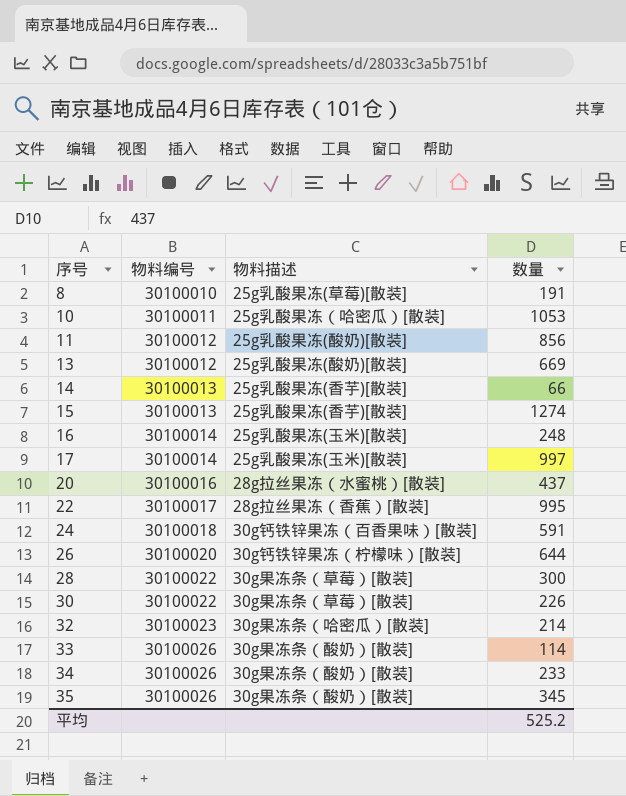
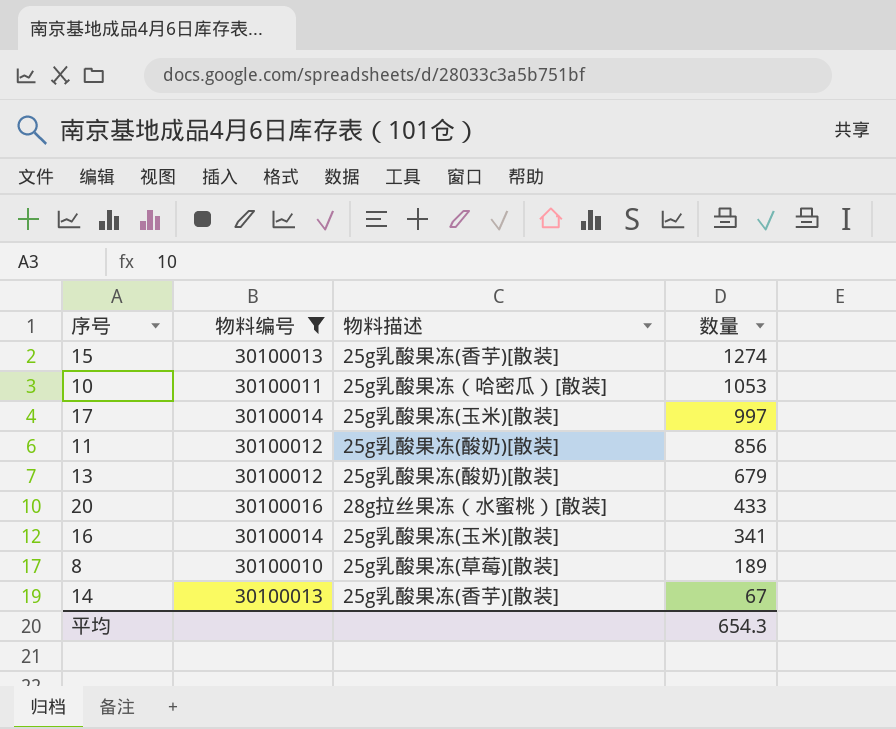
filter: none -> 物料编号 <= 30100016
row order: 序号 ascending -> 数量 descending
13 | 数量: 669 -> 679
20 | 数量: 437 -> 433
16 | 数量: 248 -> 341
8 | 数量: 191 -> 189
14 | 数量: 66 -> 67
平均 | 数量: 525.2 -> 654.3

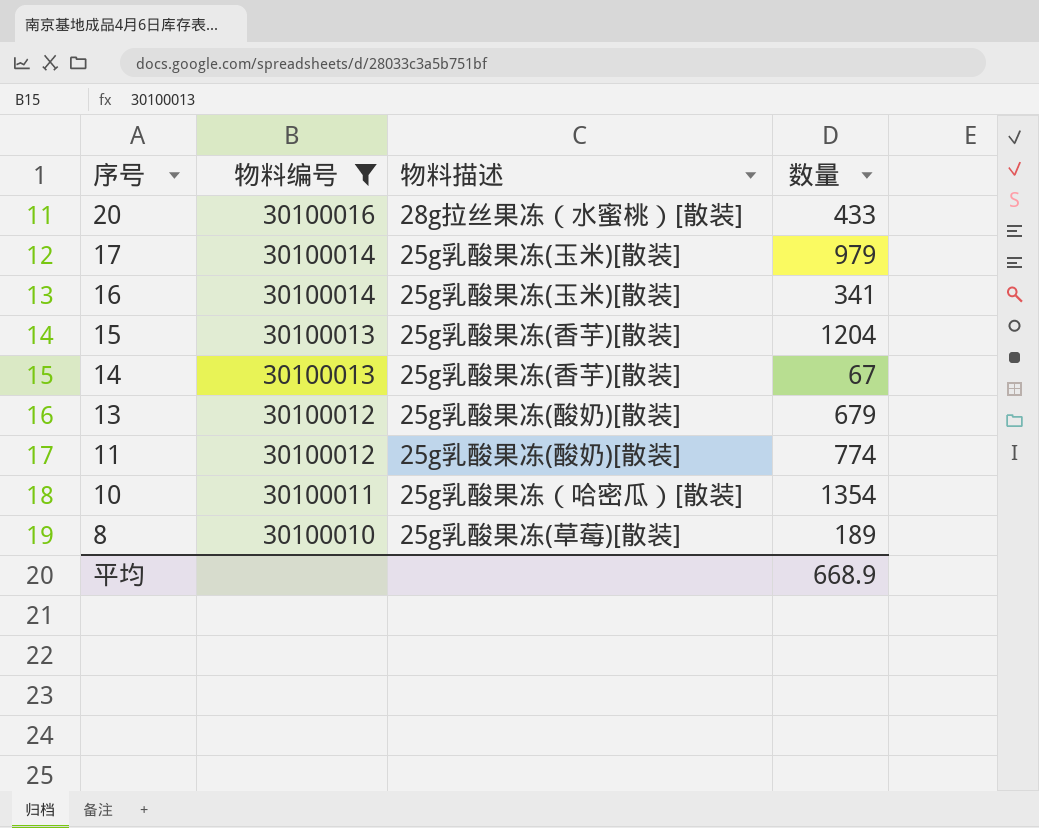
row order: 数量 descending -> 序号 descending
17 | 数量: 997 -> 979
15 | 数量: 1274 -> 1204
11 | 数量: 856 -> 774
10 | 数量: 1053 -> 1354
平均 | 数量: 654.3 -> 668.9

